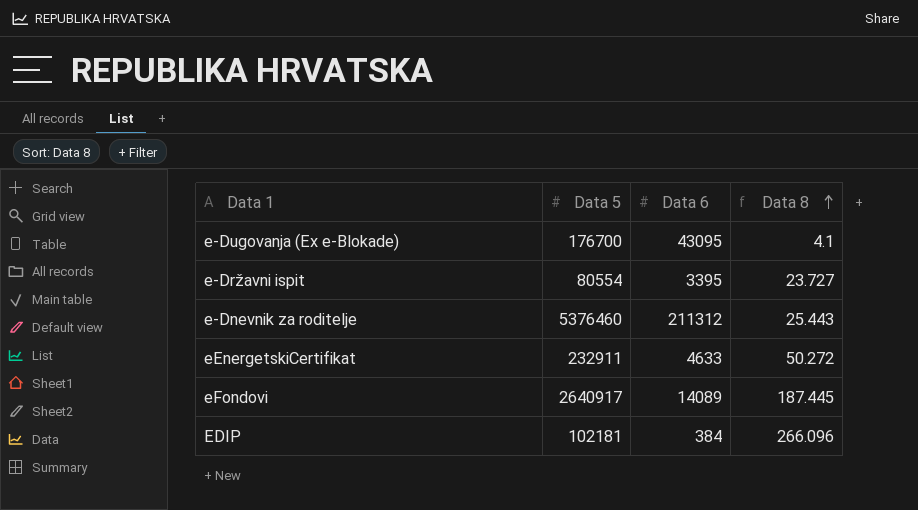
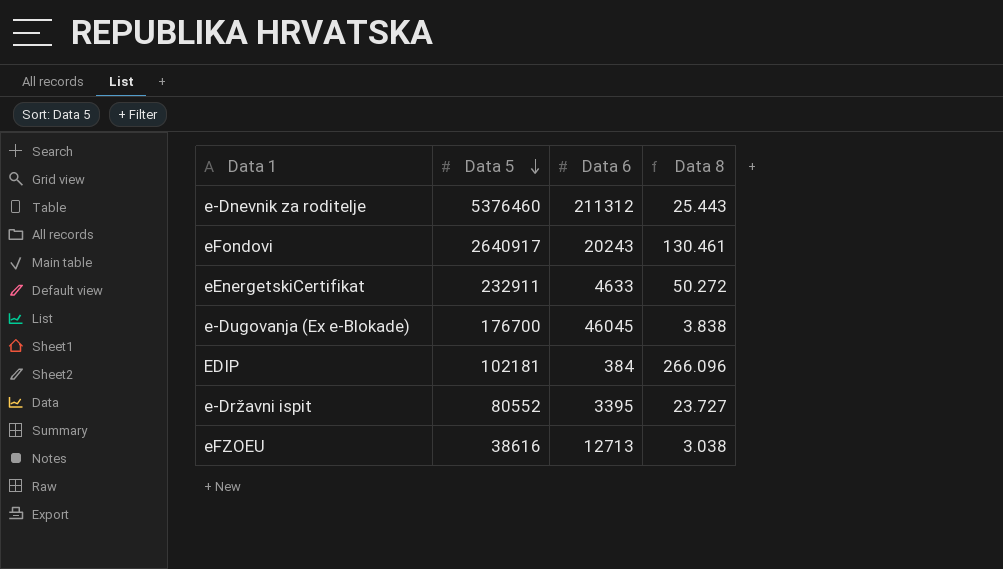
row order: Data 8 ascending -> Data 5 descending
eFondovi | Data 6: 14089 -> 20243
eFondovi | Data 8: 187.445 -> 130.461
e-Dugovanja (Ex e-Blokade) | Data 6: 43095 -> 46045
e-Dugovanja (Ex e-Blokade) | Data 8: 4.1 -> 3.838
e-Državni ispit | Data 5: 80554 -> 80552
row eFZOEU: none -> 38616 | 12713 | 3.038

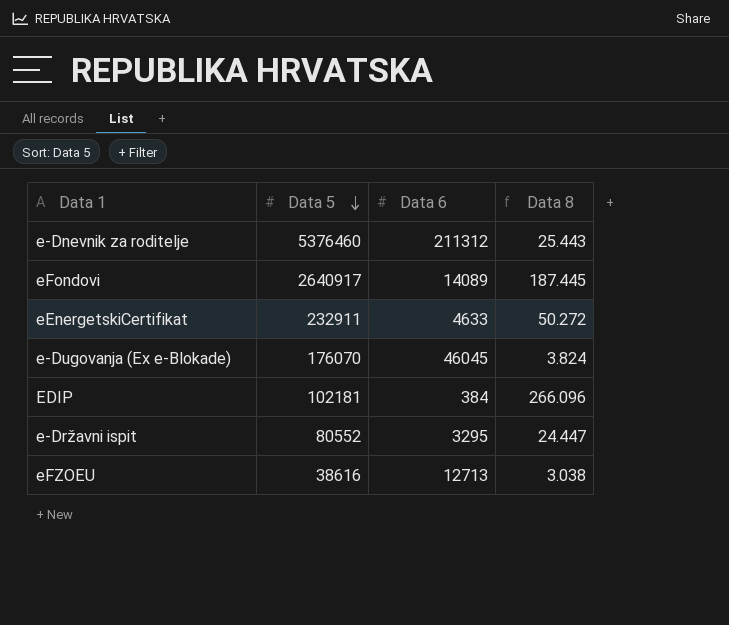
eFondovi | Data 6: 20243 -> 14089
eFondovi | Data 8: 130.461 -> 187.445
e-Dugovanja (Ex e-Blokade) | Data 5: 176700 -> 176070
e-Dugovanja (Ex e-Blokade) | Data 8: 3.838 -> 3.824
e-Državni ispit | Data 6: 3395 -> 3295
e-Državni ispit | Data 8: 23.727 -> 24.447

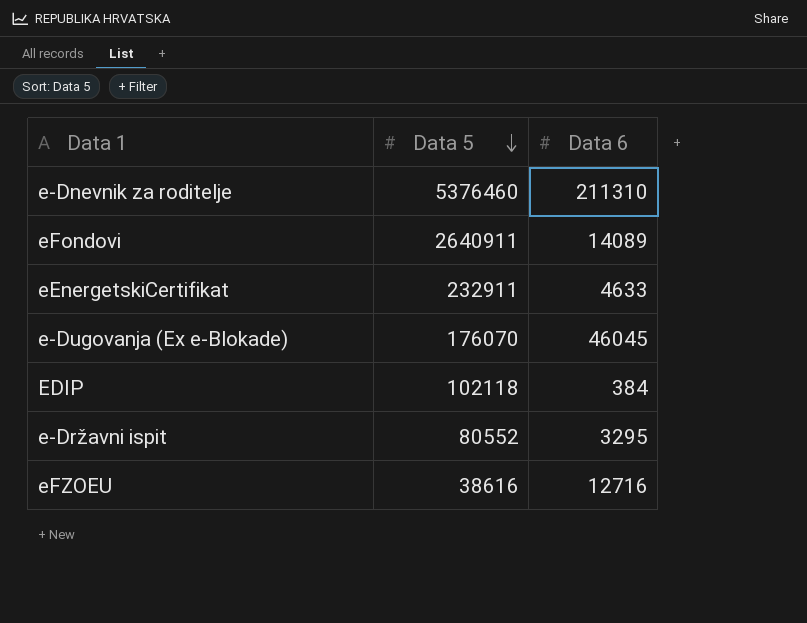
column Data 8 | formula: [Data 5] / [Data 6] -> none
e-Dnevnik za roditelje | Data 6: 211312 -> 211310
eFondovi | Data 5: 2640917 -> 2640911
EDIP | Data 5: 102181 -> 102118
eFZOEU | Data 6: 12713 -> 12716

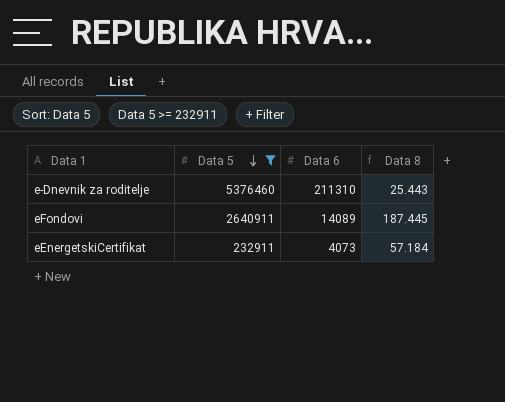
filter: none -> Data 5 >= 232911
column Data 8 | formula: none -> [Data 5] / [Data 6]
eEnergetskiCertifikat | Data 6: 4633 -> 4073

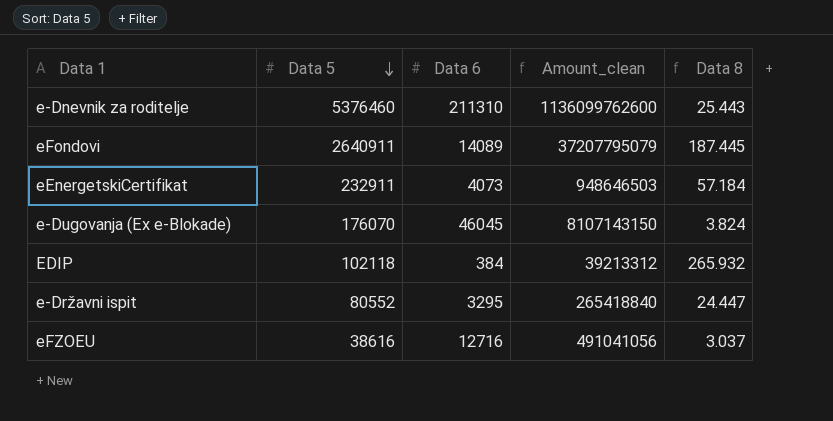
filter: Data 5 >= 232911 -> none
column Amount_clean | formula: none -> [Data 5] * [Data 6]

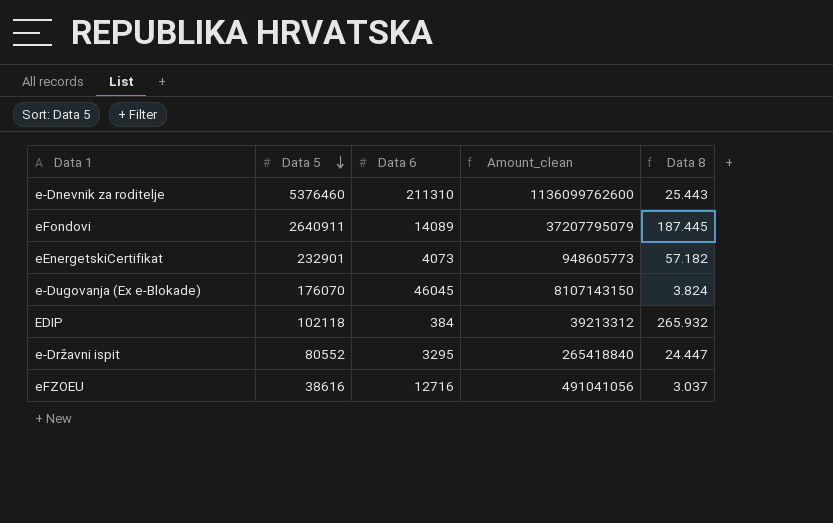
eEnergetskiCertifikat | Data 5: 232911 -> 232901
eEnergetskiCertifikat | Amount_clean: 948646503 -> 948605773
eEnergetskiCertifikat | Data 8: 57.184 -> 57.182

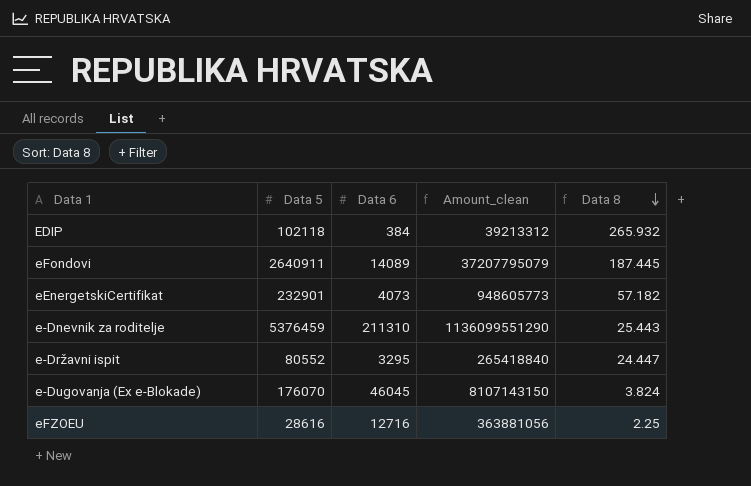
row order: Data 5 descending -> Data 8 descending
e-Dnevnik za roditelje | Data 5: 5376460 -> 5376459
e-Dnevnik za roditelje | Amount_clean: 1136099762600 -> 1136099551290
eFZOEU | Data 5: 38616 -> 28616
eFZOEU | Amount_clean: 491041056 -> 363881056
eFZOEU | Data 8: 3.037 -> 2.25

